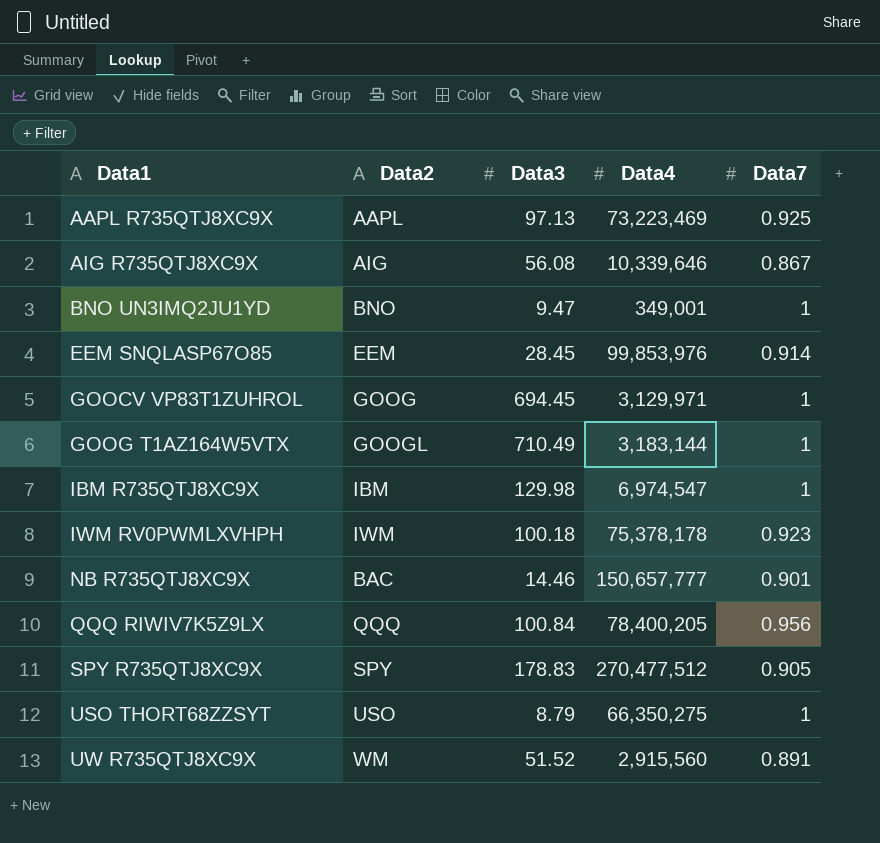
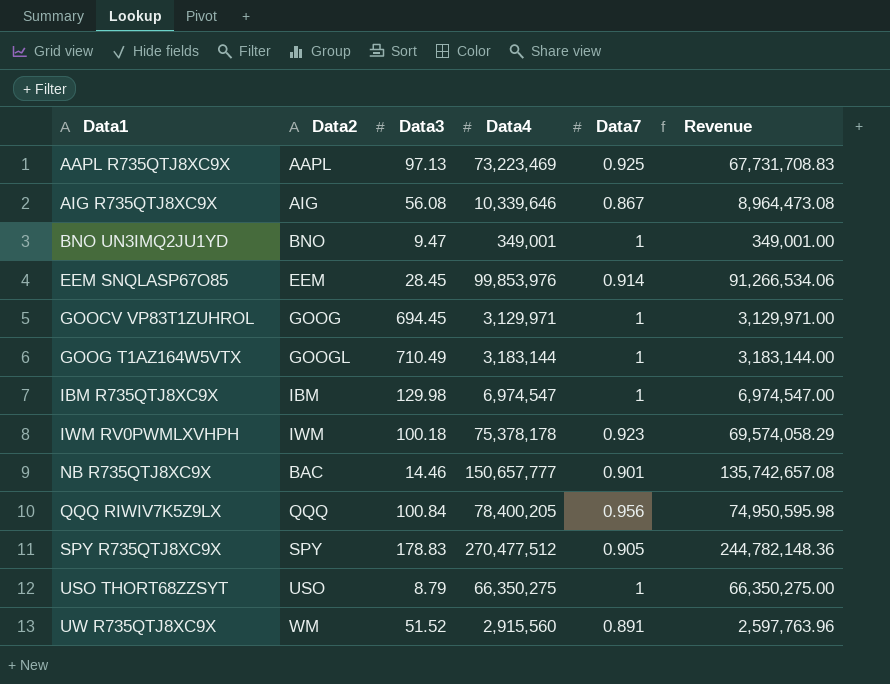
column Revenue | formula: none -> [Data4] * [Data7]

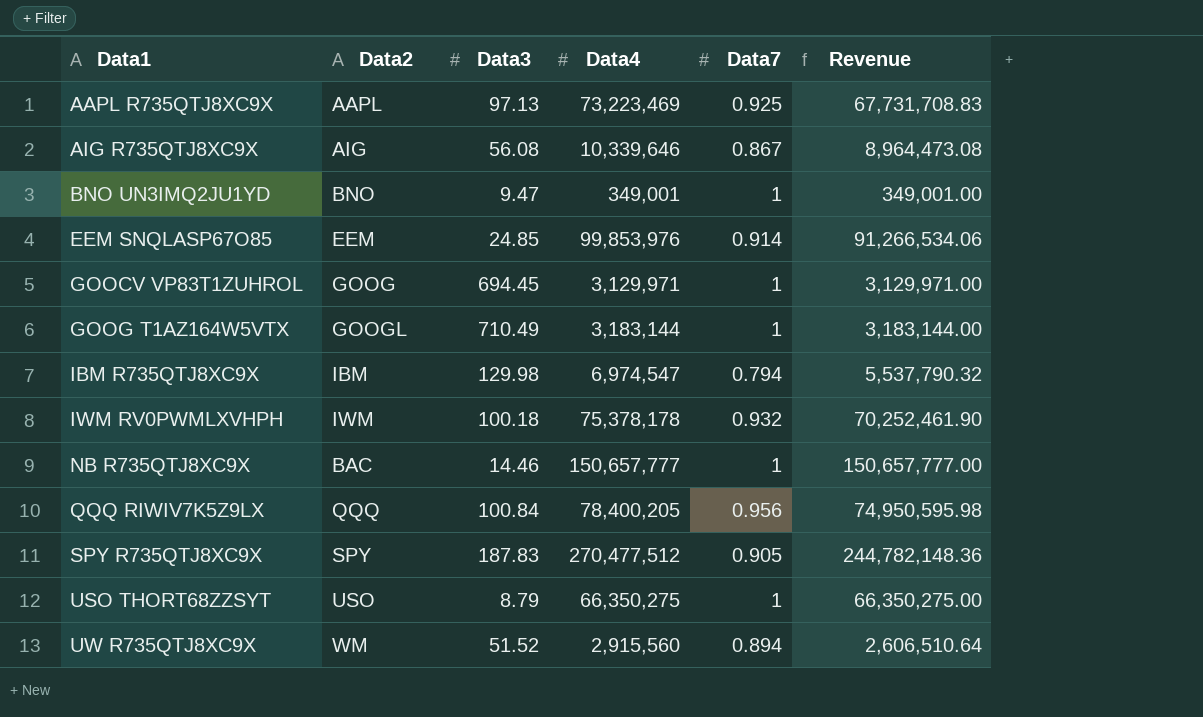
EEM SNQLASP67O85 | Data3: 28.45 -> 24.85
IBM R735QTJ8XC9X | Data7: 1 -> 0.794
IBM R735QTJ8XC9X | Revenue: 6,974,547.00 -> 5,537,790.32
IWM RV0PWMLXVHPH | Data7: 0.923 -> 0.932
IWM RV0PWMLXVHPH | Revenue: 69,574,058.29 -> 70,252,461.90
NB R735QTJ8XC9X | Data7: 0.901 -> 1
NB R735QTJ8XC9X | Revenue: 135,742,657.08 -> 150,657,777.00
SPY R735QTJ8XC9X | Data3: 178.83 -> 187.83
UW R735QTJ8XC9X | Data7: 0.891 -> 0.894
UW R735QTJ8XC9X | Revenue: 2,597,763.96 -> 2,606,510.64

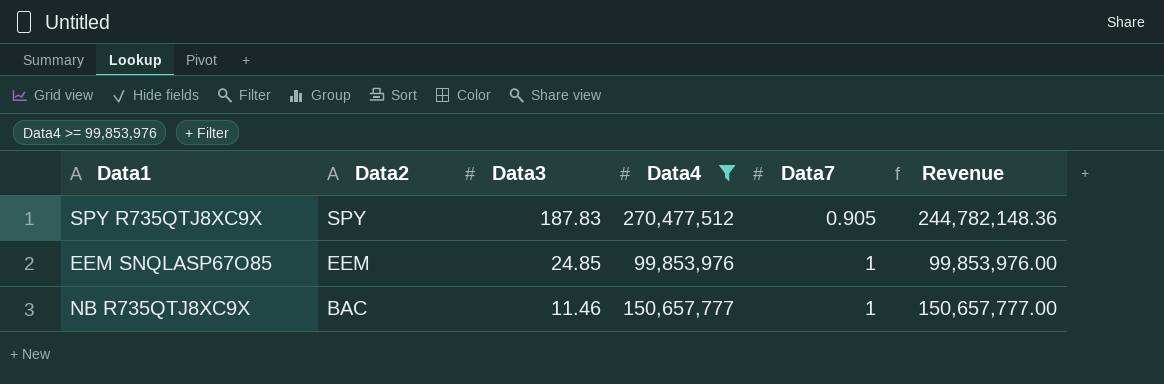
filter: none -> Data4 >= 99,853,976
row order: Data1 ascending -> Data2 descending
EEM SNQLASP67O85 | Data7: 0.914 -> 1
EEM SNQLASP67O85 | Revenue: 91,266,534.06 -> 99,853,976.00
NB R735QTJ8XC9X | Data3: 14.46 -> 11.46

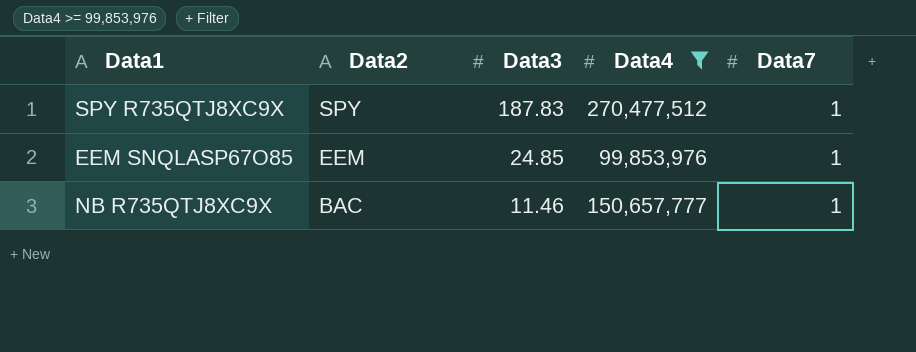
column Revenue | formula: [Data4] * [Data7] -> none
SPY R735QTJ8XC9X | Data7: 0.905 -> 1

